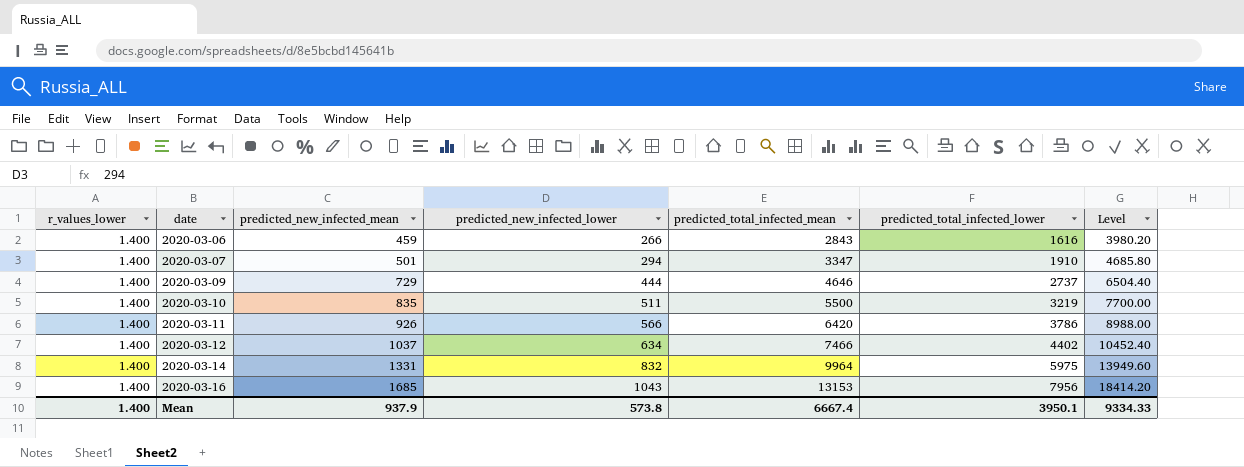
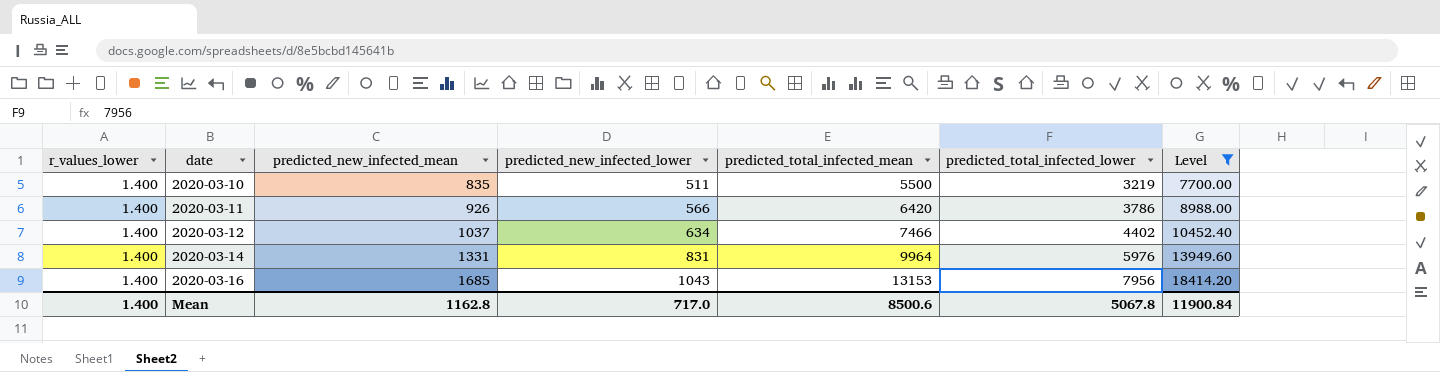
filter: none -> Level >= 7700.00
2020-03-14 | predicted_new_infected_lower: 832 -> 831
2020-03-14 | predicted_total_infected_lower: 5975 -> 5976
Mean | predicted_new_infected_mean: 937.9 -> 1162.8
Mean | predicted_new_infected_lower: 573.8 -> 717.0
Mean | predicted_total_infected_mean: 6667.4 -> 8500.6
Mean | predicted_total_infected_lower: 3950.1 -> 5067.8
Mean | Level: 9334.33 -> 11900.84

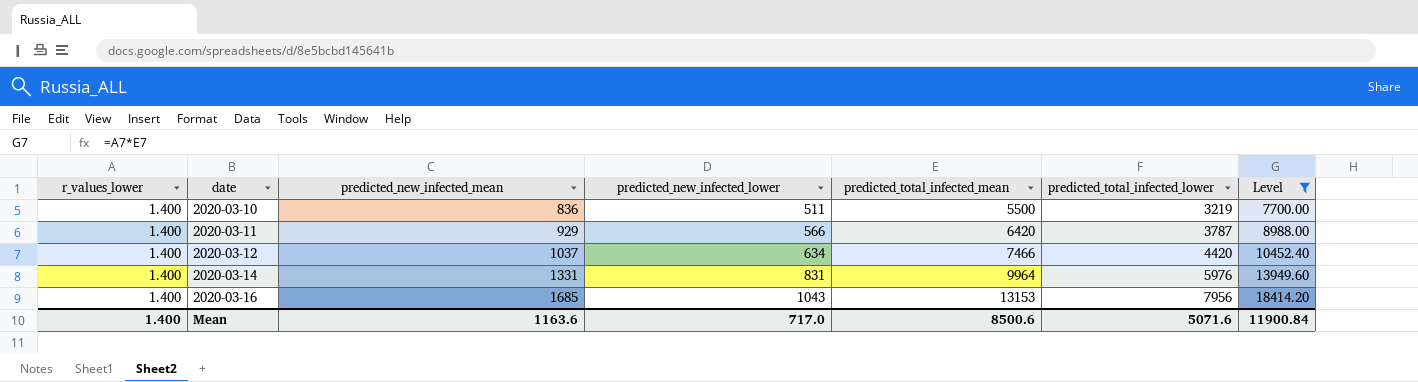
2020-03-10 | predicted_new_infected_mean: 835 -> 836
2020-03-11 | predicted_new_infected_mean: 926 -> 929
2020-03-11 | predicted_total_infected_lower: 3786 -> 3787
2020-03-12 | predicted_total_infected_lower: 4402 -> 4420
Mean | predicted_new_infected_mean: 1162.8 -> 1163.6
Mean | predicted_total_infected_lower: 5067.8 -> 5071.6

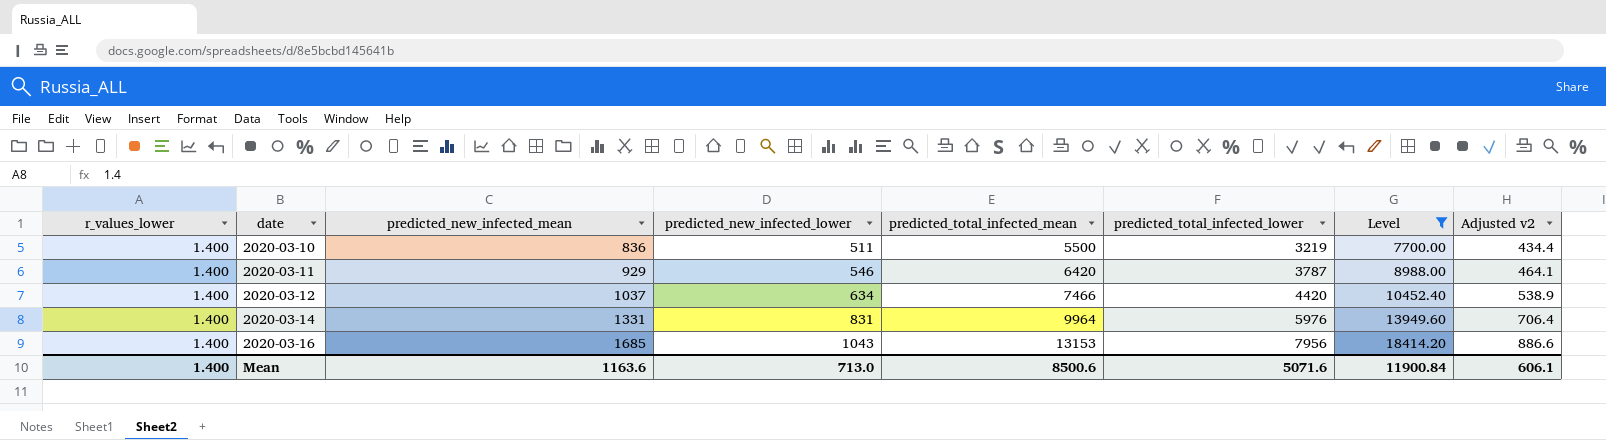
column Adjusted v2 | formula: none -> [predicted_new_infected_lower] * 0.85
2020-03-11 | predicted_new_infected_lower: 566 -> 546
Mean | predicted_new_infected_lower: 717.0 -> 713.0

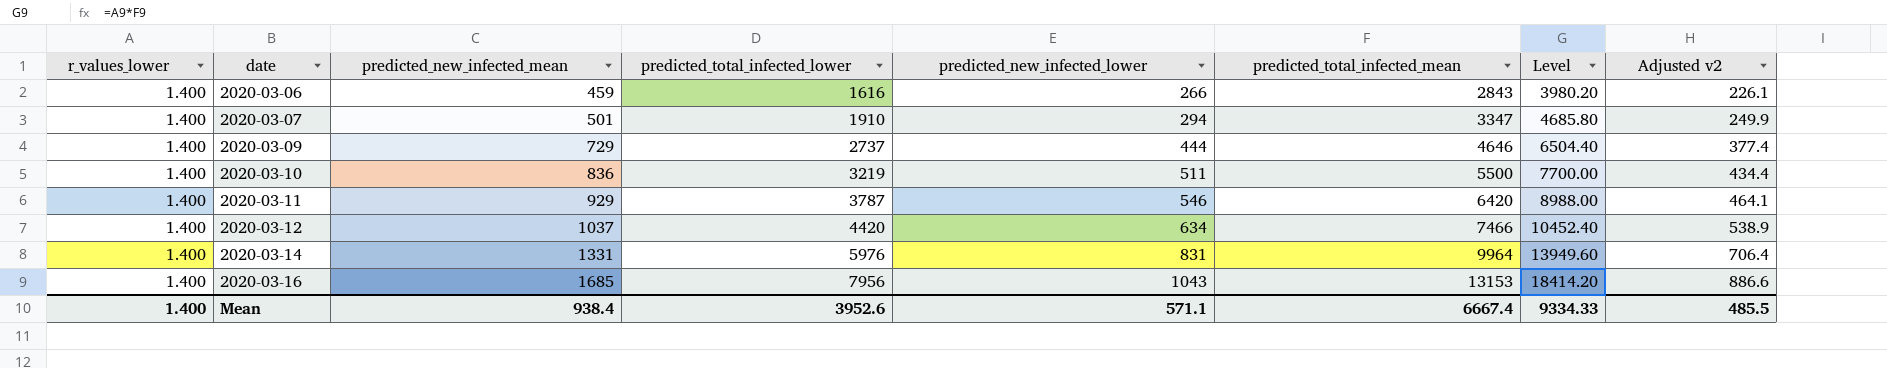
filter: Level >= 7700.00 -> none
column predicted_total_infected_lower | position: 6 -> 4
Mean | predicted_new_infected_mean: 1163.6 -> 938.4
Mean | predicted_total_infected_lower: 5071.6 -> 3952.6
Mean | predicted_new_infected_lower: 713.0 -> 571.1
Mean | predicted_total_infected_mean: 8500.6 -> 6667.4
Mean | Level: 11900.84 -> 9334.33
Mean | Adjusted v2: 606.1 -> 485.5

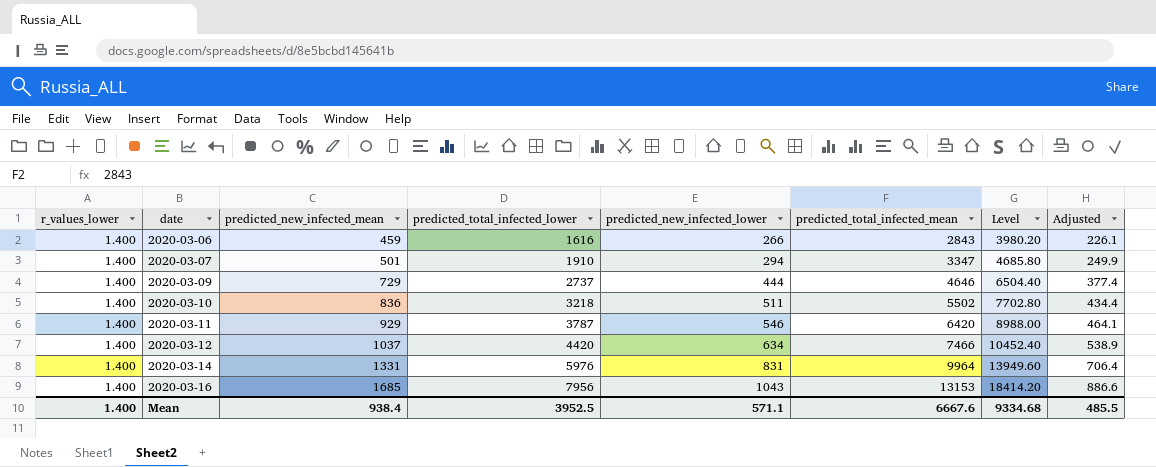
column name: Adjusted v2 -> Adjusted
2020-03-10 | predicted_total_infected_lower: 3219 -> 3218
2020-03-10 | predicted_total_infected_mean: 5500 -> 5502
2020-03-10 | Level: 7700.00 -> 7702.80
Mean | predicted_total_infected_lower: 3952.6 -> 3952.5
Mean | predicted_total_infected_mean: 6667.4 -> 6667.6
Mean | Level: 9334.33 -> 9334.68

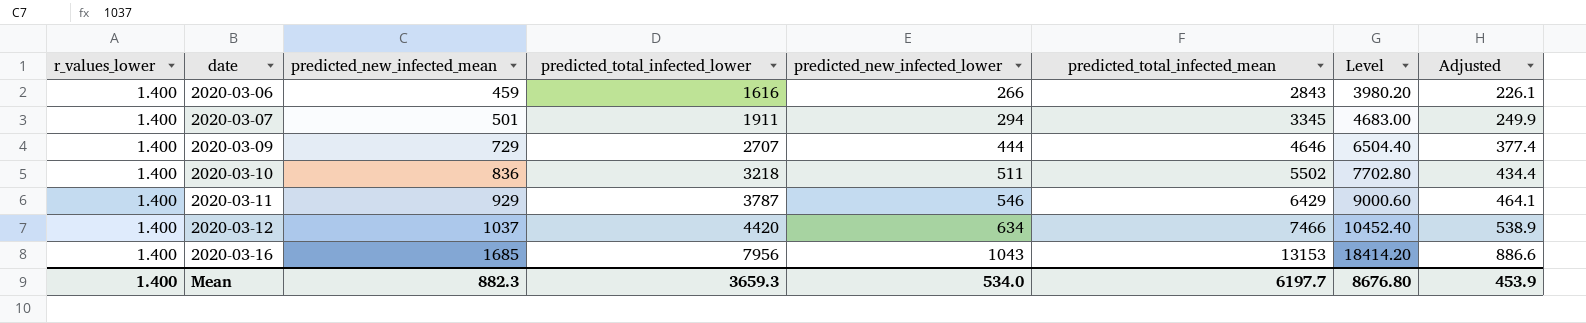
row 2020-03-14: 1.400 | 1331 | 5976 | 831 | 9964 | 13949.60 | 706.4 -> none
2020-03-07 | predicted_total_infected_lower: 1910 -> 1911
2020-03-07 | predicted_total_infected_mean: 3347 -> 3345
2020-03-07 | Level: 4685.80 -> 4683.00
2020-03-09 | predicted_total_infected_lower: 2737 -> 2707
2020-03-11 | predicted_total_infected_mean: 6420 -> 6429
2020-03-11 | Level: 8988.00 -> 9000.60
Mean | predicted_new_infected_mean: 938.4 -> 882.3
Mean | predicted_total_infected_lower: 3952.5 -> 3659.3
Mean | predicted_new_infected_lower: 571.1 -> 534.0
Mean | predicted_total_infected_mean: 6667.6 -> 6197.7
Mean | Level: 9334.68 -> 8676.80
Mean | Adjusted: 485.5 -> 453.9

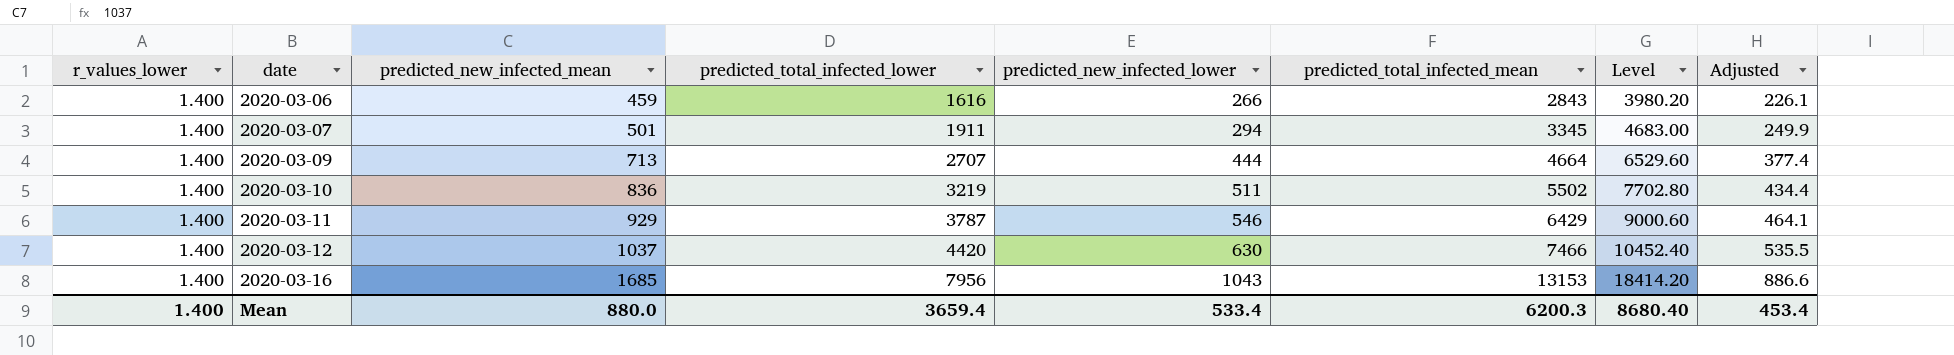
2020-03-09 | predicted_new_infected_mean: 729 -> 713
2020-03-09 | predicted_total_infected_mean: 4646 -> 4664
2020-03-09 | Level: 6504.40 -> 6529.60
2020-03-10 | predicted_total_infected_lower: 3218 -> 3219
2020-03-12 | predicted_new_infected_lower: 634 -> 630
2020-03-12 | Adjusted: 538.9 -> 535.5
Mean | predicted_new_infected_mean: 882.3 -> 880.0
Mean | predicted_total_infected_lower: 3659.3 -> 3659.4
Mean | predicted_new_infected_lower: 534.0 -> 533.4
Mean | predicted_total_infected_mean: 6197.7 -> 6200.3
Mean | Level: 8676.80 -> 8680.40
Mean | Adjusted: 453.9 -> 453.4

